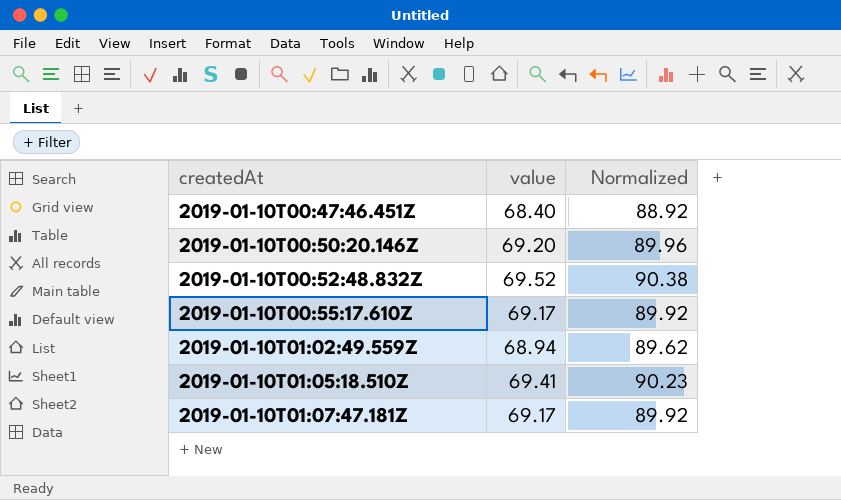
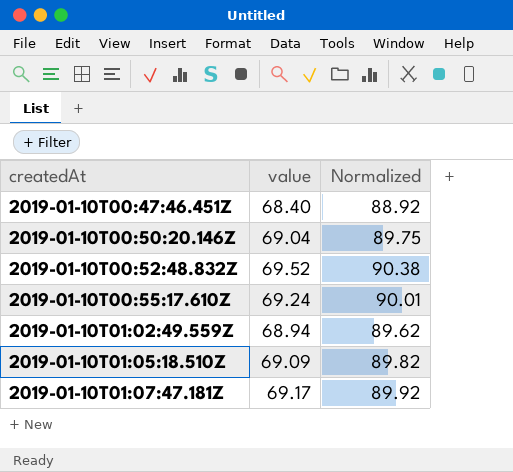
2019-01-10T00:50:20.146Z | value: 69.20 -> 69.04
2019-01-10T00:50:20.146Z | Normalized: 89.96 -> 89.75
2019-01-10T00:55:17.610Z | value: 69.17 -> 69.24
2019-01-10T00:55:17.610Z | Normalized: 89.92 -> 90.01
2019-01-10T01:05:18.510Z | value: 69.41 -> 69.09
2019-01-10T01:05:18.510Z | Normalized: 90.23 -> 89.82

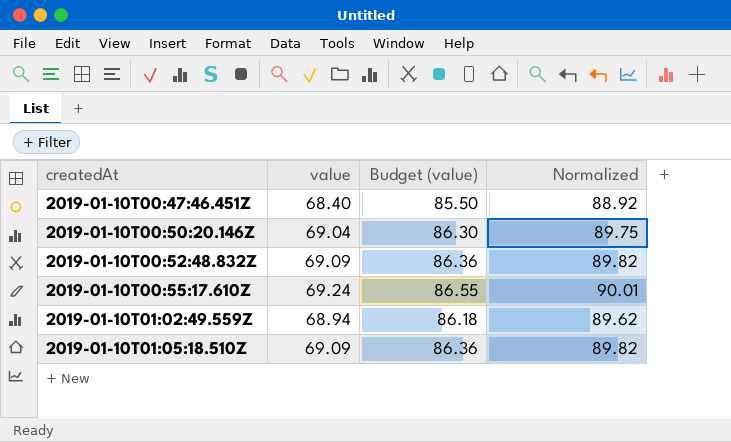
column Budget (value) | formula: none -> [value] * 1.25
row 2019-01-10T01:07:47.181Z: 69.17 | 89.92 -> none
2019-01-10T00:52:48.832Z | value: 69.52 -> 69.09
2019-01-10T00:52:48.832Z | Normalized: 90.38 -> 89.82

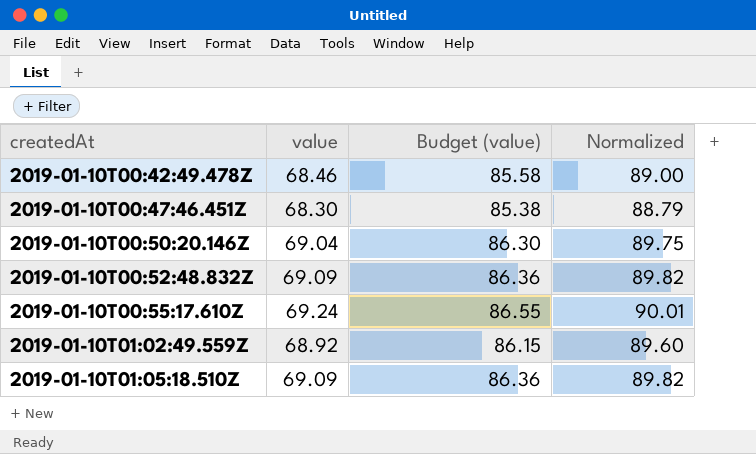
row 2019-01-10T00:42:49.478Z: none -> 68.46 | 85.58 | 89.00
2019-01-10T00:47:46.451Z | value: 68.40 -> 68.30
2019-01-10T00:47:46.451Z | Budget (value): 85.50 -> 85.38
2019-01-10T00:47:46.451Z | Normalized: 88.92 -> 88.79
2019-01-10T01:02:49.559Z | value: 68.94 -> 68.92
2019-01-10T01:02:49.559Z | Budget (value): 86.18 -> 86.15
2019-01-10T01:02:49.559Z | Normalized: 89.62 -> 89.60

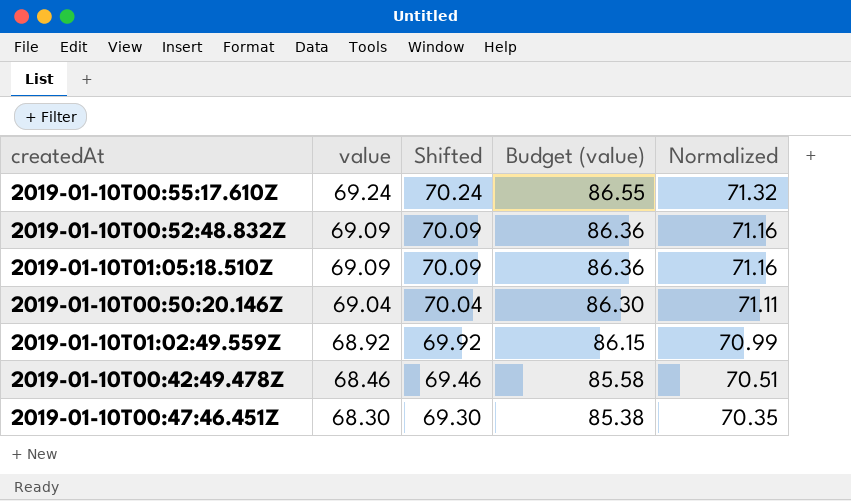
row order: createdAt ascending -> value descending
column Shifted | formula: none -> [value] + 1
column Normalized | formula: [value] * 1.3 -> [value] * 1.03

